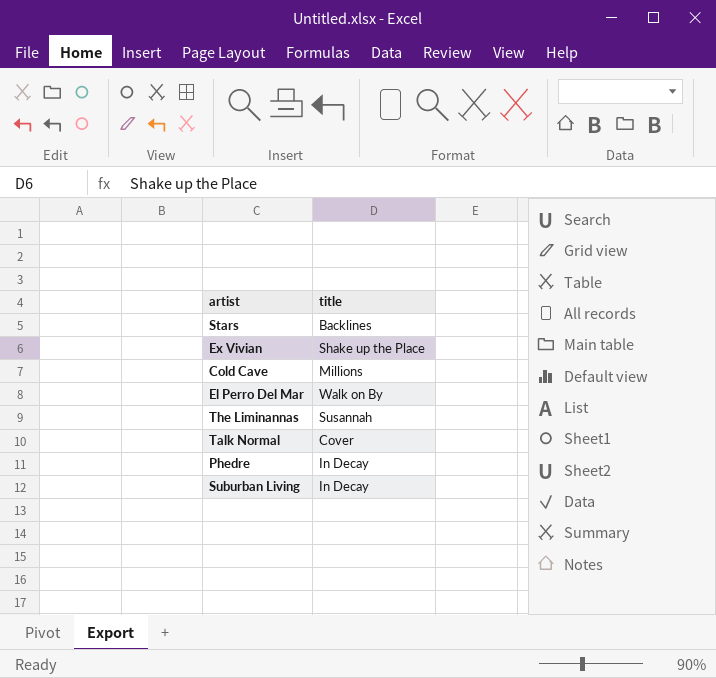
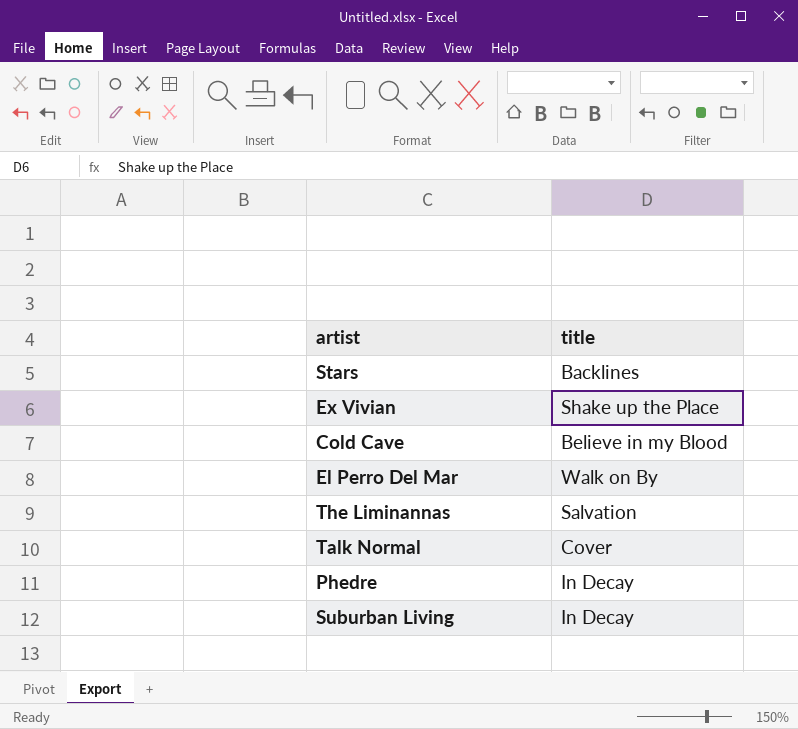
Cold Cave | title: Millions -> Believe in my Blood
The Liminannas | title: Susannah -> Salvation

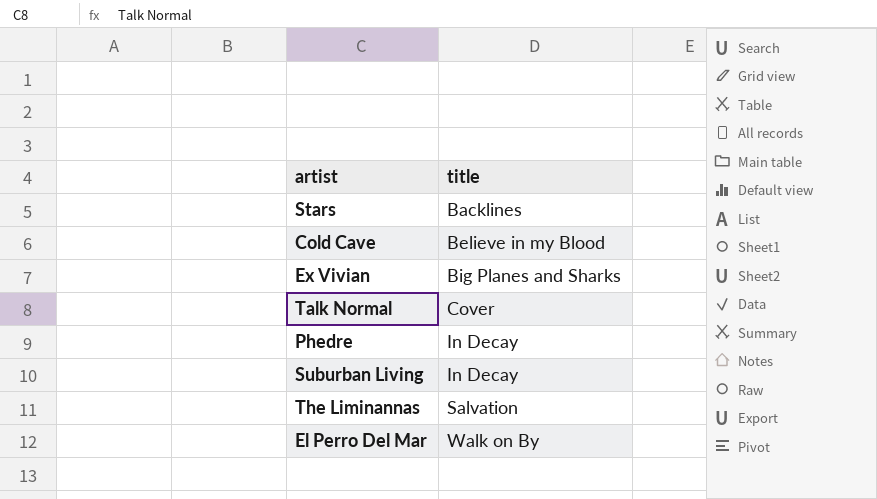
row order: none -> title ascending
Ex Vivian | title: Shake up the Place -> Big Planes and Sharks

